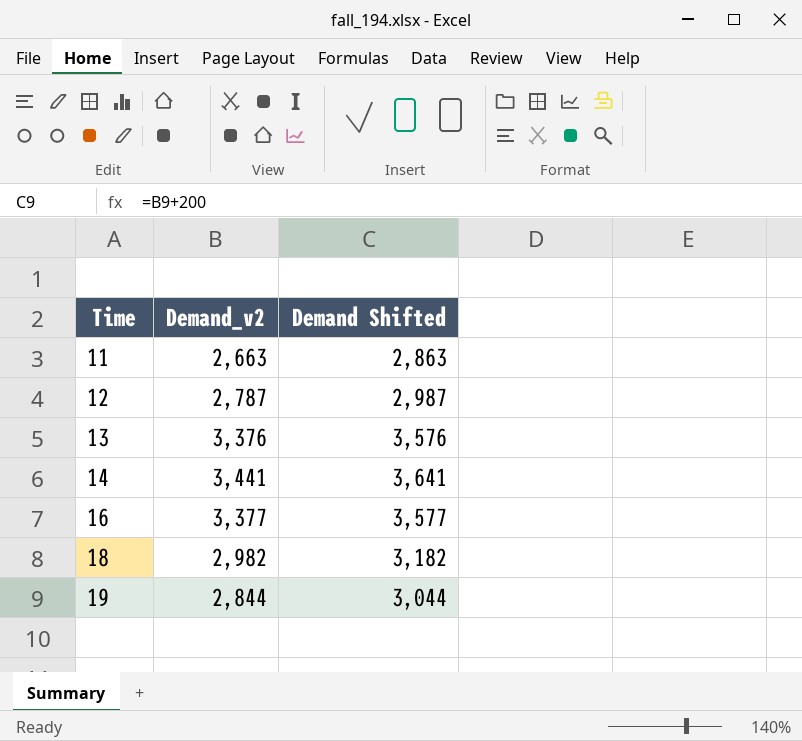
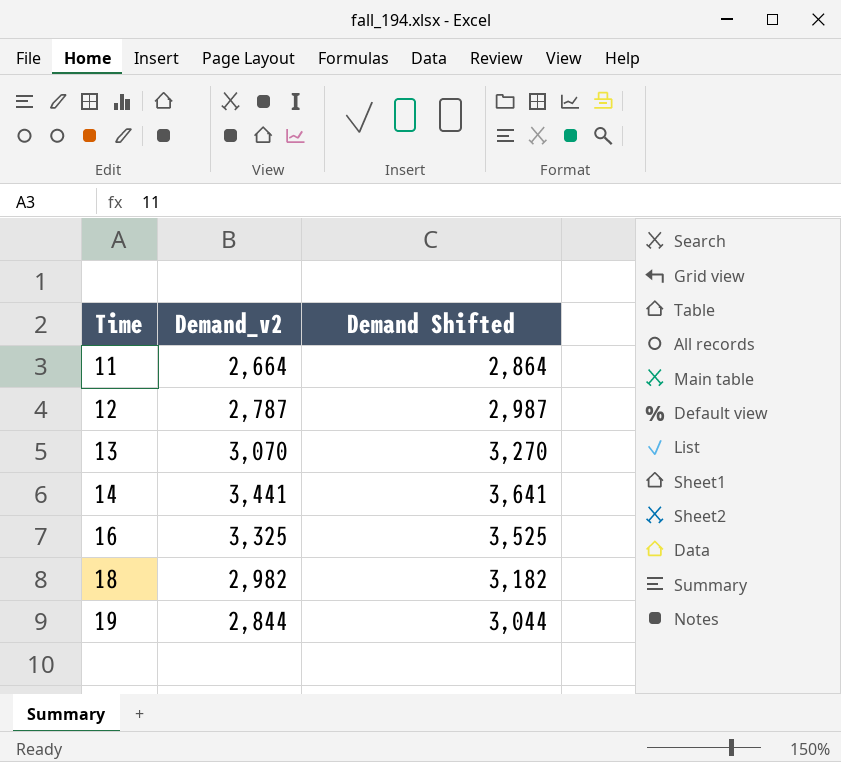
11 | Demand_v2: 2,663 -> 2,664
11 | Demand Shifted: 2,863 -> 2,864
13 | Demand_v2: 3,376 -> 3,070
13 | Demand Shifted: 3,576 -> 3,270
16 | Demand_v2: 3,377 -> 3,325
16 | Demand Shifted: 3,577 -> 3,525

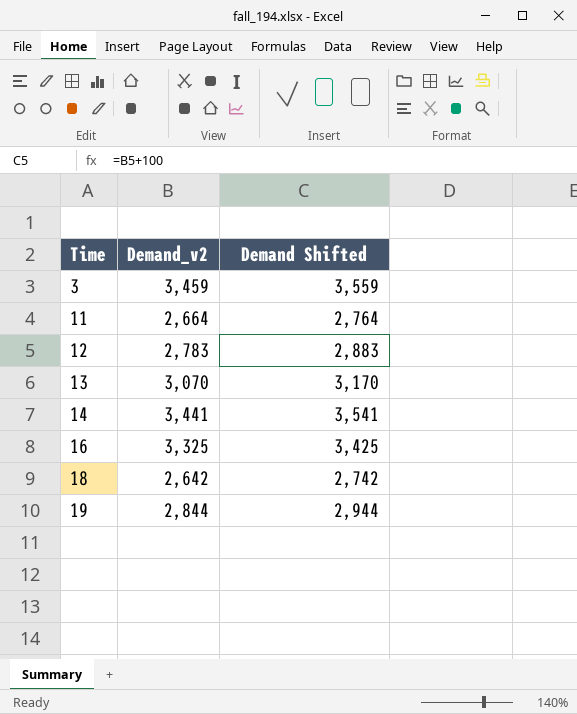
column Demand Shifted | formula: [Demand_v2] + 200 -> [Demand_v2] + 100
row 3: none -> 3,459 | 3,559
12 | Demand_v2: 2,787 -> 2,783
18 | Demand_v2: 2,982 -> 2,642

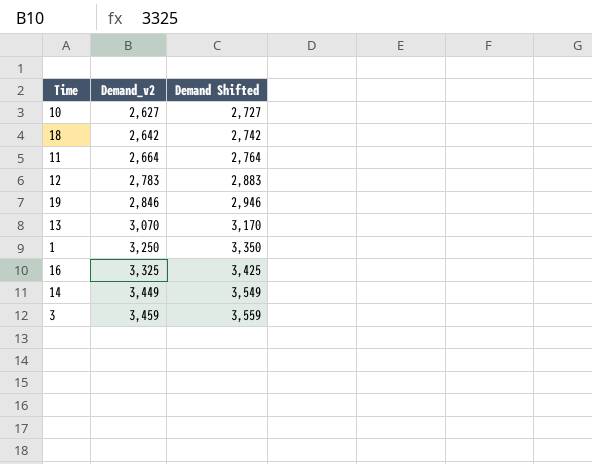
row order: Time ascending -> Demand_v2 ascending
row 10: none -> 2,627 | 2,727
19 | Demand_v2: 2,844 -> 2,846
19 | Demand Shifted: 2,944 -> 2,946
row 1: none -> 3,250 | 3,350
14 | Demand_v2: 3,441 -> 3,449
14 | Demand Shifted: 3,541 -> 3,549

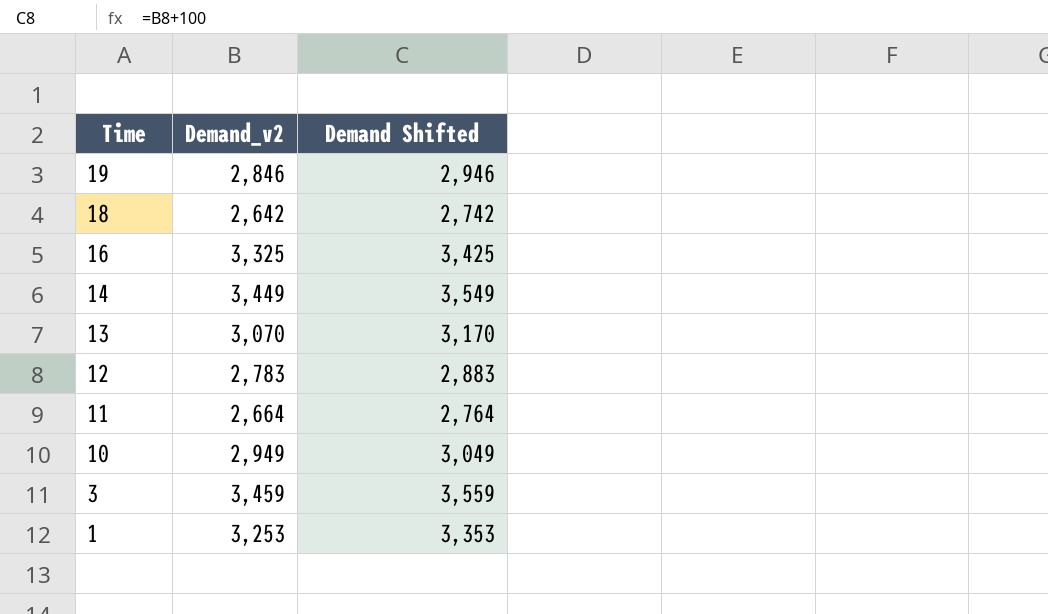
row order: Demand_v2 ascending -> Time descending
10 | Demand_v2: 2,627 -> 2,949
10 | Demand Shifted: 2,727 -> 3,049
1 | Demand_v2: 3,250 -> 3,253
1 | Demand Shifted: 3,350 -> 3,353

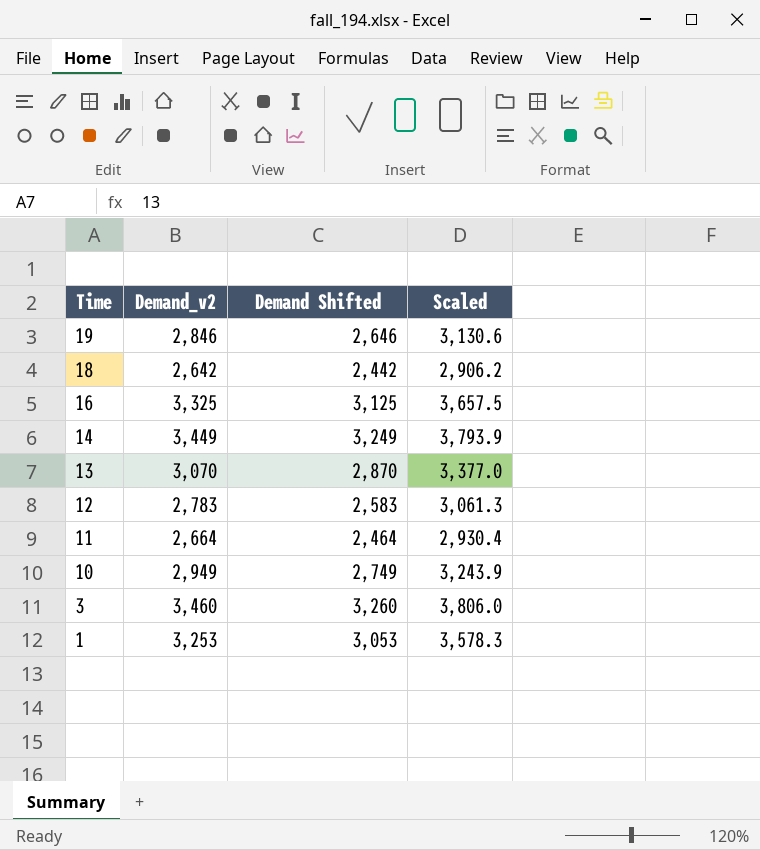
column Demand Shifted | formula: [Demand_v2] + 100 -> [Demand_v2] - 200
column Scaled | formula: none -> [Demand_v2] * 1.1
3 | Demand_v2: 3,459 -> 3,460

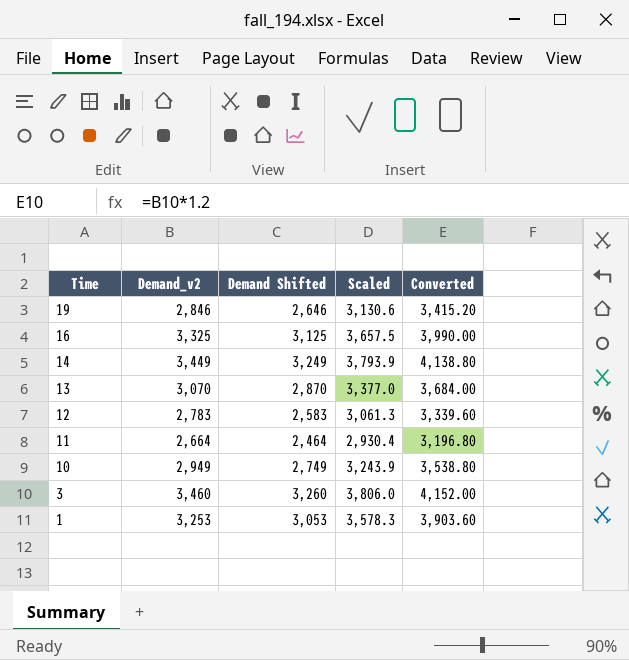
column Converted | formula: none -> [Demand_v2] * 1.2
row 18: 2,642 | 2,442 | 2,906.2 -> none

